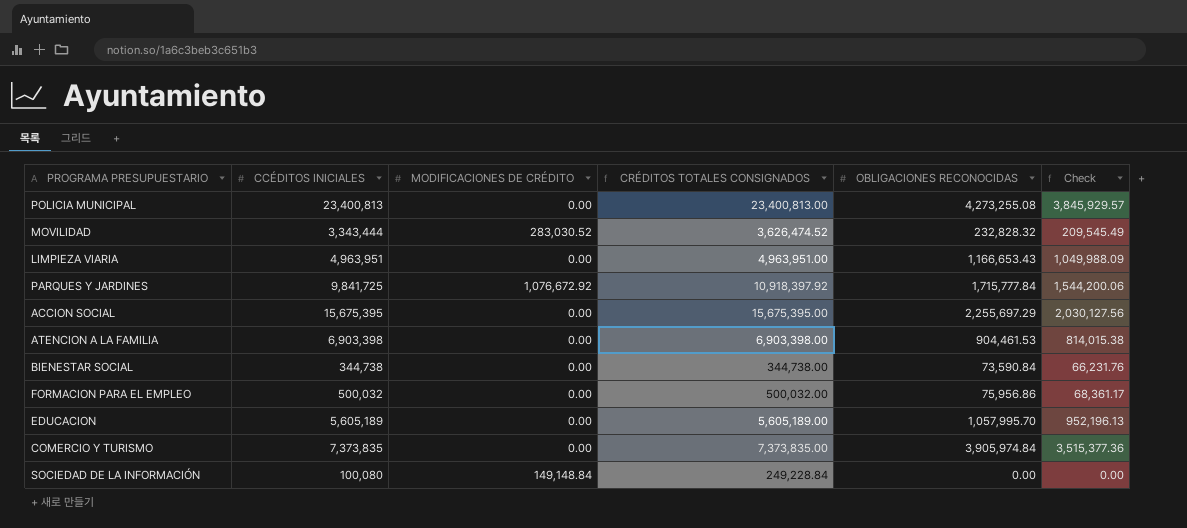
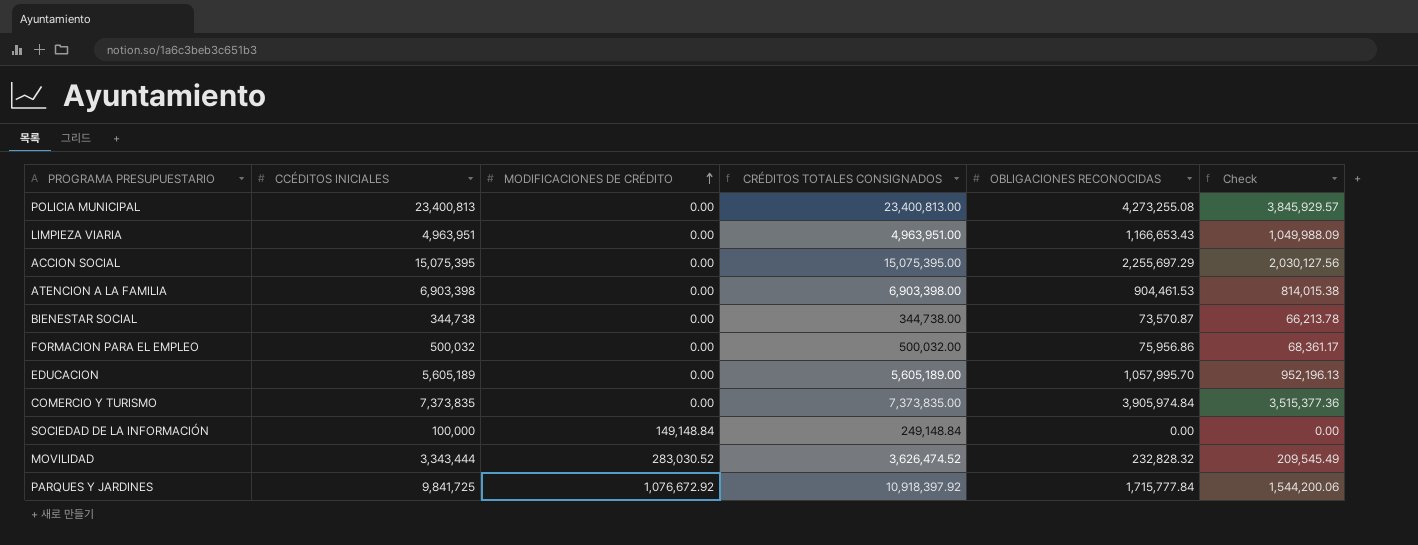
row order: none -> MODIFICACIONES DE CRÉDITO ascending
ACCION SOCIAL | CCÉDITOS INICIALES: 15,675,395 -> 15,075,395
ACCION SOCIAL | CRÉDITOS TOTALES CONSIGNADOS: 15,675,395.00 -> 15,075,395.00
BIENESTAR SOCIAL | OBLIGACIONES RECONOCIDAS: 73,590.84 -> 73,570.87
BIENESTAR SOCIAL | Check: 66,231.76 -> 66,213.78
SOCIEDAD DE LA INFORMACIÓN | CCÉDITOS INICIALES: 100,080 -> 100,000
SOCIEDAD DE LA INFORMACIÓN | CRÉDITOS TOTALES CONSIGNADOS: 249,228.84 -> 249,148.84

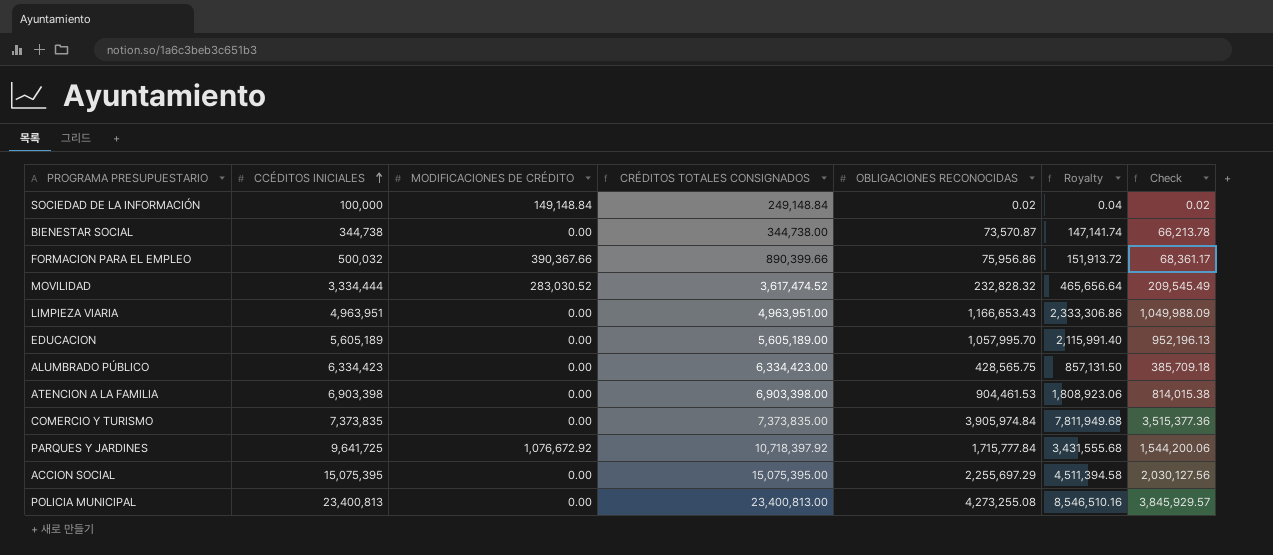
row order: MODIFICACIONES DE CRÉDITO ascending -> CCÉDITOS INICIALES ascending
column Royalty | formula: none -> [OBLIGACIONES RECONOCIDAS] * 2
SOCIEDAD DE LA INFORMACIÓN | OBLIGACIONES RECONOCIDAS: 0.00 -> 0.02
SOCIEDAD DE LA INFORMACIÓN | Check: 0.00 -> 0.02
FORMACION PARA EL EMPLEO | MODIFICACIONES DE CRÉDITO: 0.00 -> 390,367.66
FORMACION PARA EL EMPLEO | CRÉDITOS TOTALES CONSIGNADOS: 500,032.00 -> 890,399.66
MOVILIDAD | CCÉDITOS INICIALES: 3,343,444 -> 3,334,444
MOVILIDAD | CRÉDITOS TOTALES CONSIGNADOS: 3,626,474.52 -> 3,617,474.52
row ALUMBRADO PÚBLICO: none -> 6,334,423 | 0.00 | 6,334,423.00 | 428,565.75 | 857,131.50 | 385,709.18
PARQUES Y JARDINES | CCÉDITOS INICIALES: 9,841,725 -> 9,641,725
PARQUES Y JARDINES | CRÉDITOS TOTALES CONSIGNADOS: 10,918,397.92 -> 10,718,397.92

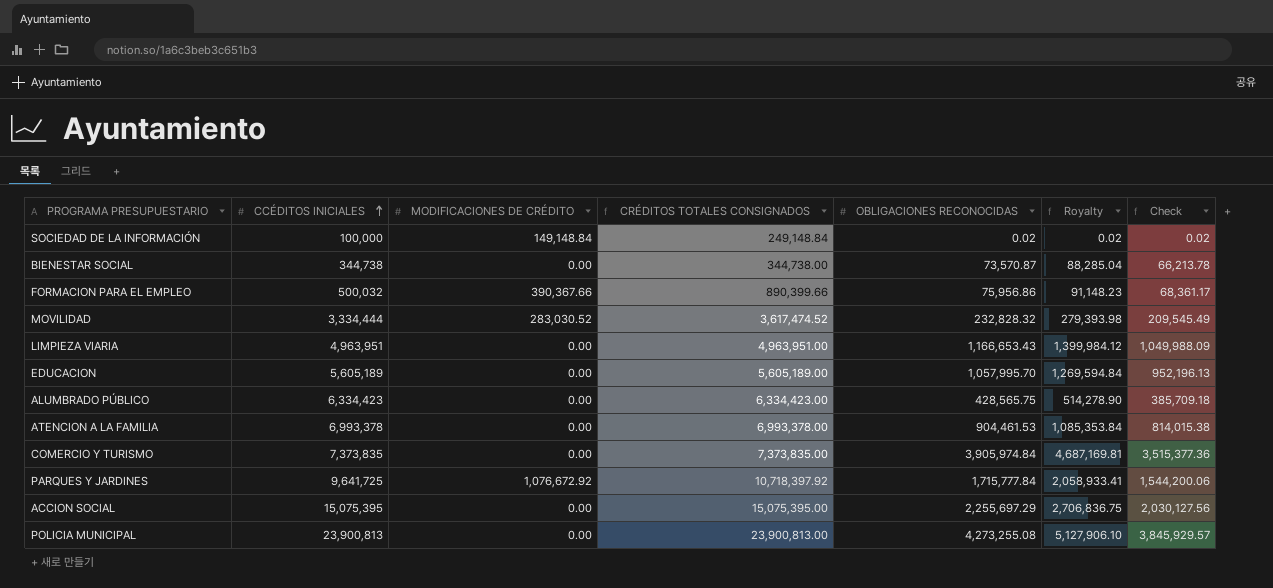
column Royalty | formula: [OBLIGACIONES RECONOCIDAS] * 2 -> [OBLIGACIONES RECONOCIDAS] * 1.2
ATENCION A LA FAMILIA | CCÉDITOS INICIALES: 6,903,398 -> 6,993,378
ATENCION A LA FAMILIA | CRÉDITOS TOTALES CONSIGNADOS: 6,903,398.00 -> 6,993,378.00
POLICIA MUNICIPAL | CCÉDITOS INICIALES: 23,400,813 -> 23,900,813
POLICIA MUNICIPAL | CRÉDITOS TOTALES CONSIGNADOS: 23,400,813.00 -> 23,900,813.00

